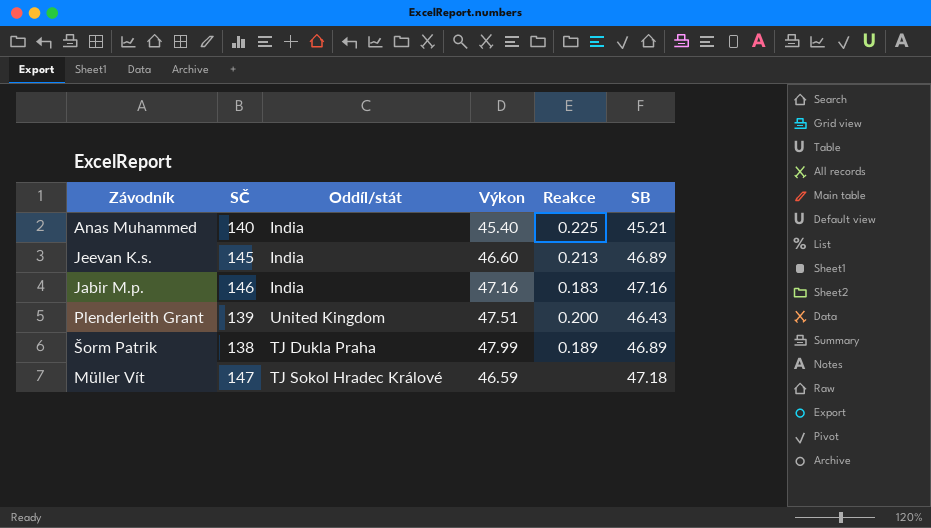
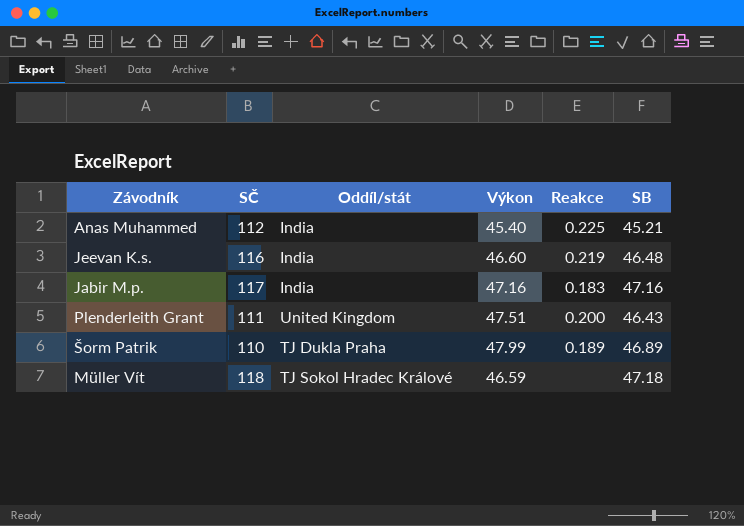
Anas Muhammed | SČ: 140 -> 112
Jeevan K.s. | SČ: 145 -> 116
Jeevan K.s. | Reakce: 0.213 -> 0.219
Jeevan K.s. | SB: 46.89 -> 46.48
Jabir M.p. | SČ: 146 -> 117
Plenderleith Grant | SČ: 139 -> 111
Šorm Patrik | SČ: 138 -> 110
Müller Vít | SČ: 147 -> 118

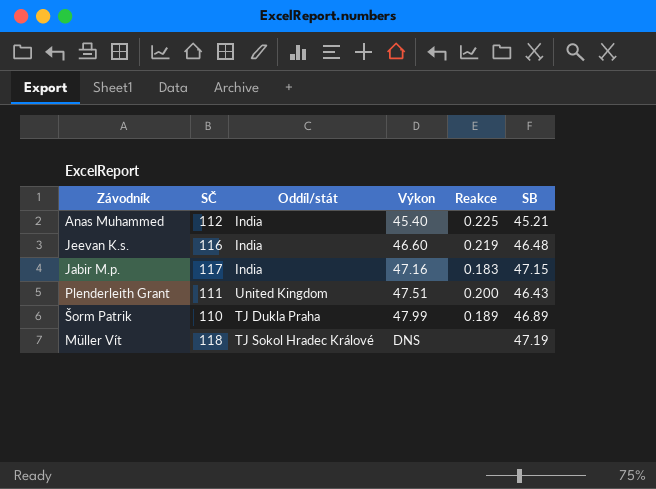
Jabir M.p. | SB: 47.16 -> 47.15
Müller Vít | Výkon: 46.59 -> DNS
Müller Vít | SB: 47.18 -> 47.19

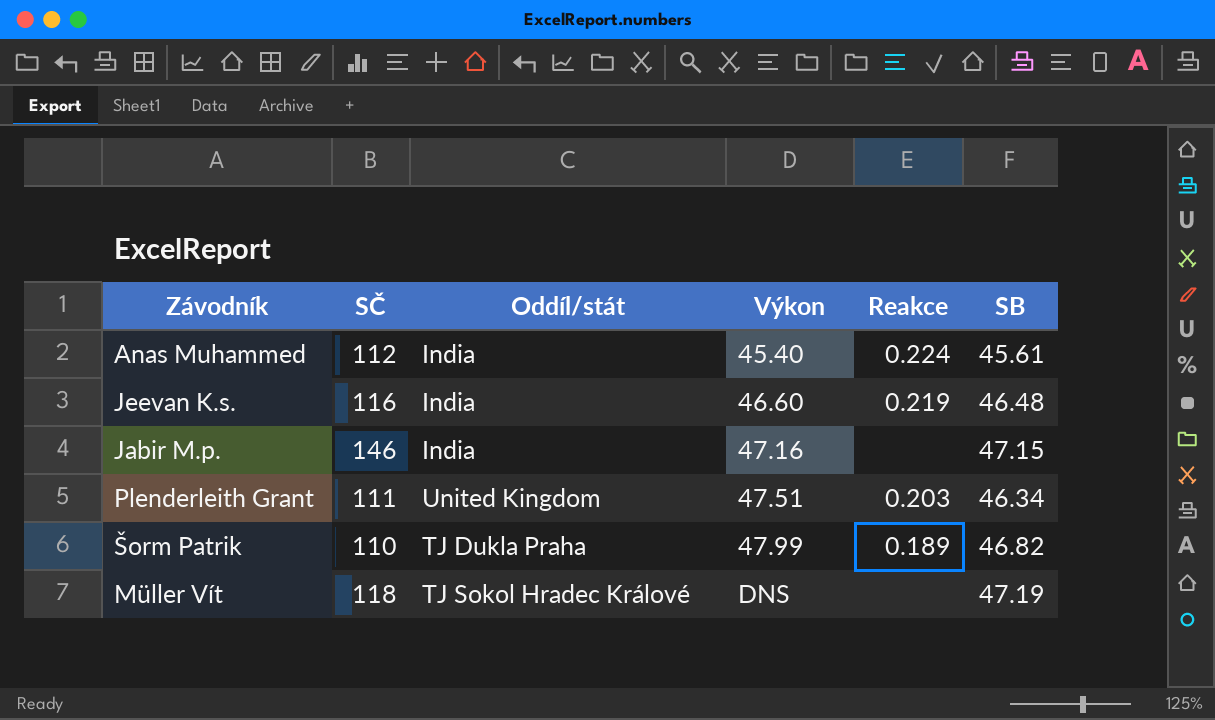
Anas Muhammed | Reakce: 0.225 -> 0.224
Anas Muhammed | SB: 45.21 -> 45.61
Jabir M.p. | SČ: 117 -> 146
Jabir M.p. | Reakce: 0.183 -> none
Plenderleith Grant | Reakce: 0.200 -> 0.203
Plenderleith Grant | SB: 46.43 -> 46.34
Šorm Patrik | SB: 46.89 -> 46.82

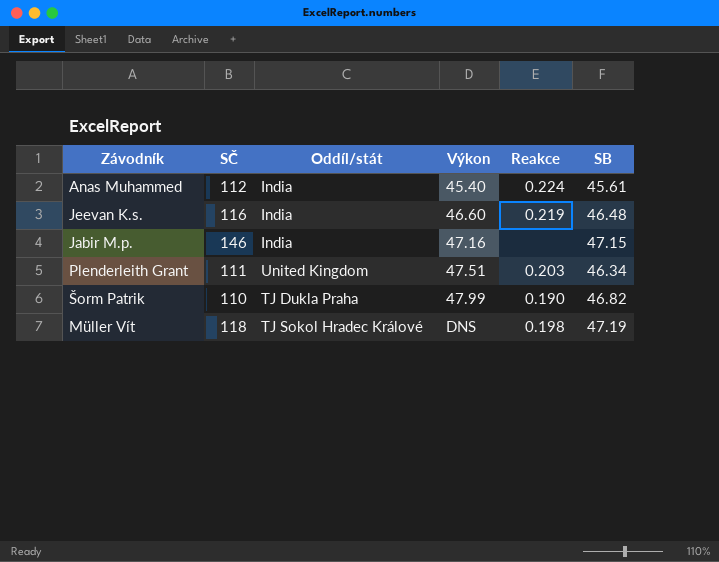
Šorm Patrik | Reakce: 0.189 -> 0.190
Müller Vít | Reakce: none -> 0.198

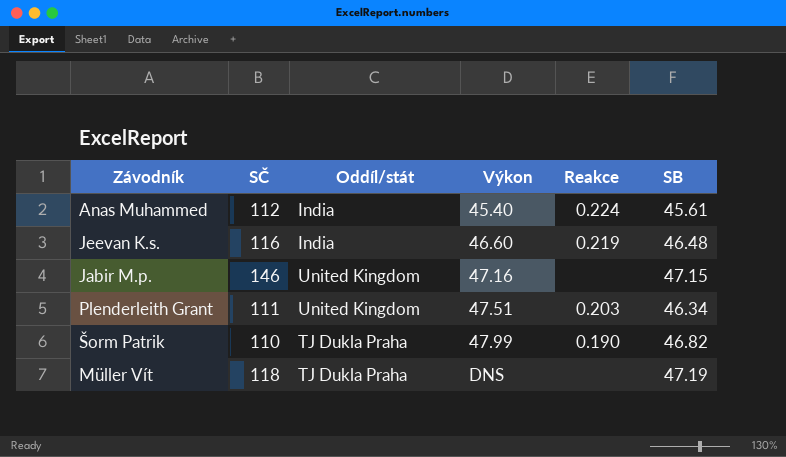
Jabir M.p. | Oddíl/stát: India -> United Kingdom
Müller Vít | Oddíl/stát: TJ Sokol Hradec Králové -> TJ Dukla Praha
Müller Vít | Reakce: 0.198 -> none

